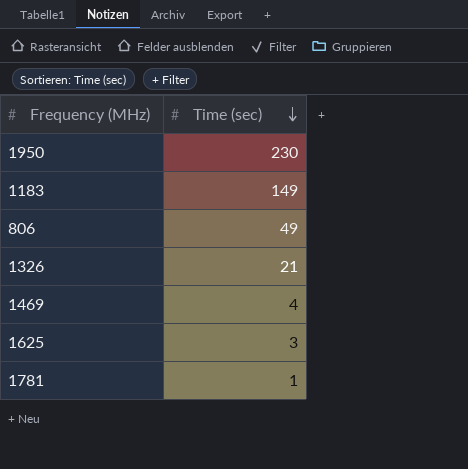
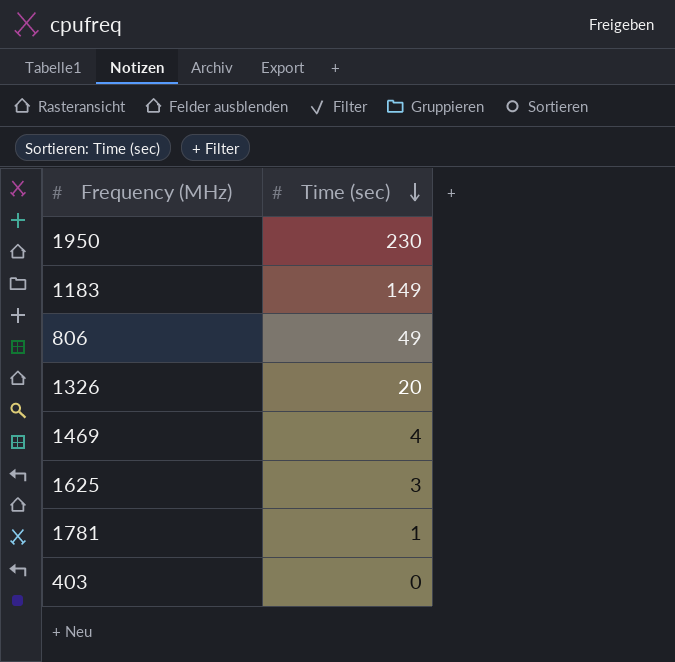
1326 | Time (sec): 21 -> 20
row 403: none -> 0

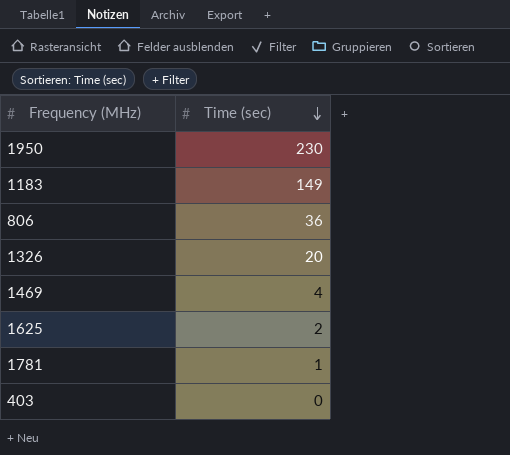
806 | Time (sec): 49 -> 36
1625 | Time (sec): 3 -> 2

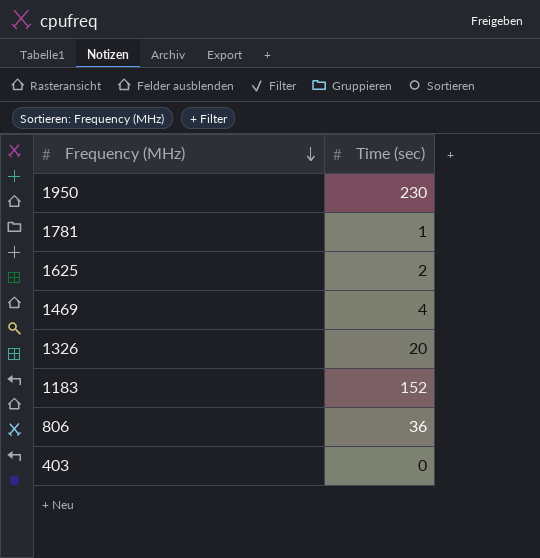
row order: Time (sec) descending -> Frequency (MHz) descending
1183 | Time (sec): 149 -> 152

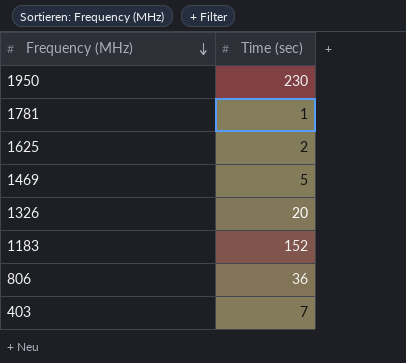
1469 | Time (sec): 4 -> 5
403 | Time (sec): 0 -> 7

